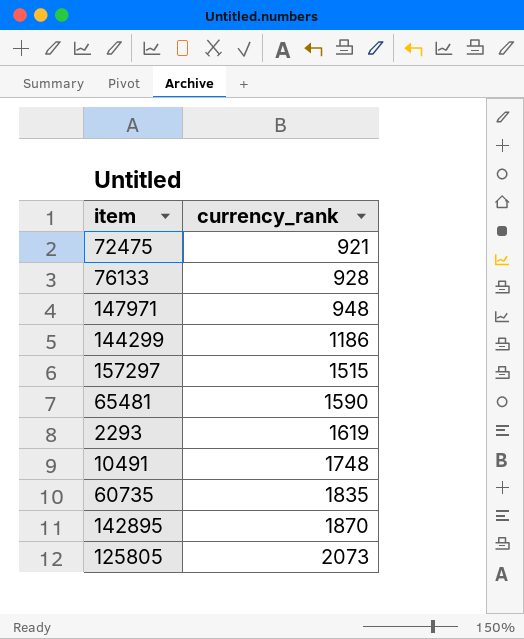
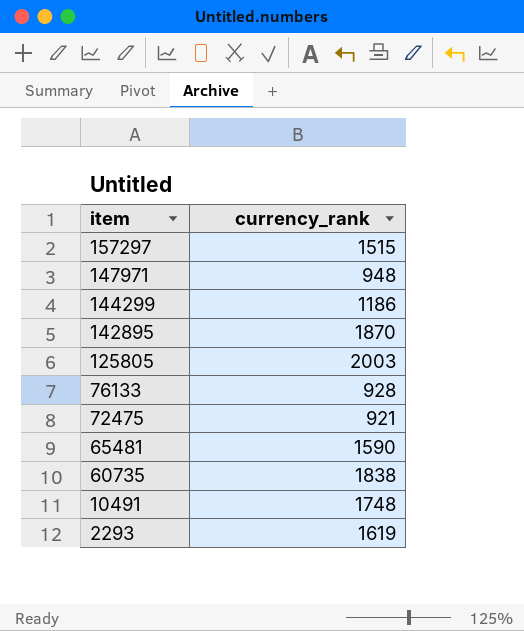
row order: currency_rank ascending -> item descending
125805 | currency_rank: 2073 -> 2003
60735 | currency_rank: 1835 -> 1838

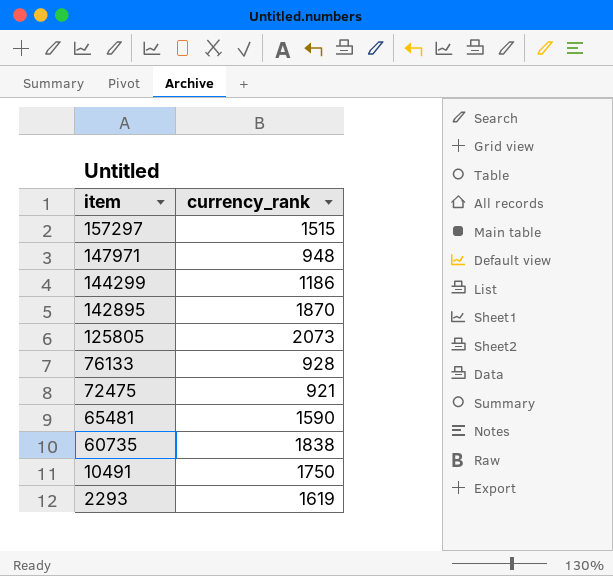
125805 | currency_rank: 2003 -> 2073
10491 | currency_rank: 1748 -> 1750

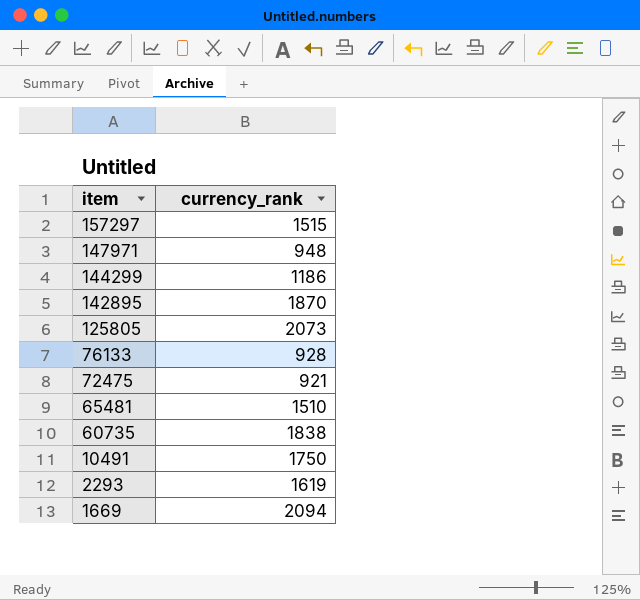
65481 | currency_rank: 1590 -> 1510
row 1669: none -> 2094

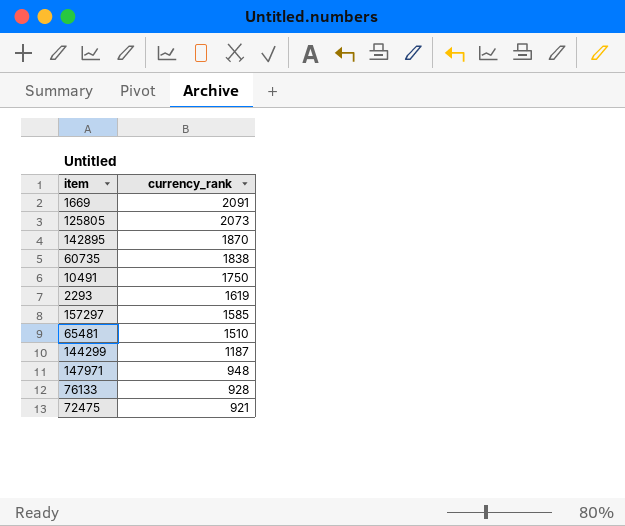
row order: item descending -> currency_rank descending
1669 | currency_rank: 2094 -> 2091
157297 | currency_rank: 1515 -> 1585
144299 | currency_rank: 1186 -> 1187

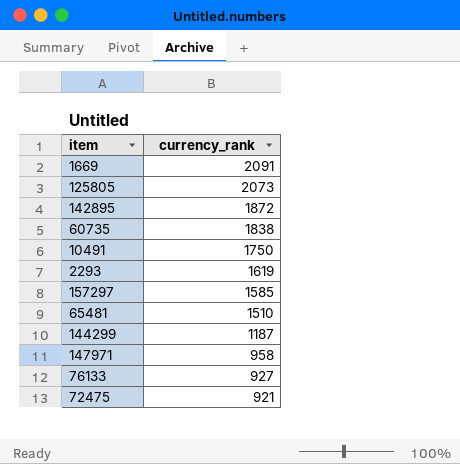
142895 | currency_rank: 1870 -> 1872
147971 | currency_rank: 948 -> 958
76133 | currency_rank: 928 -> 927

